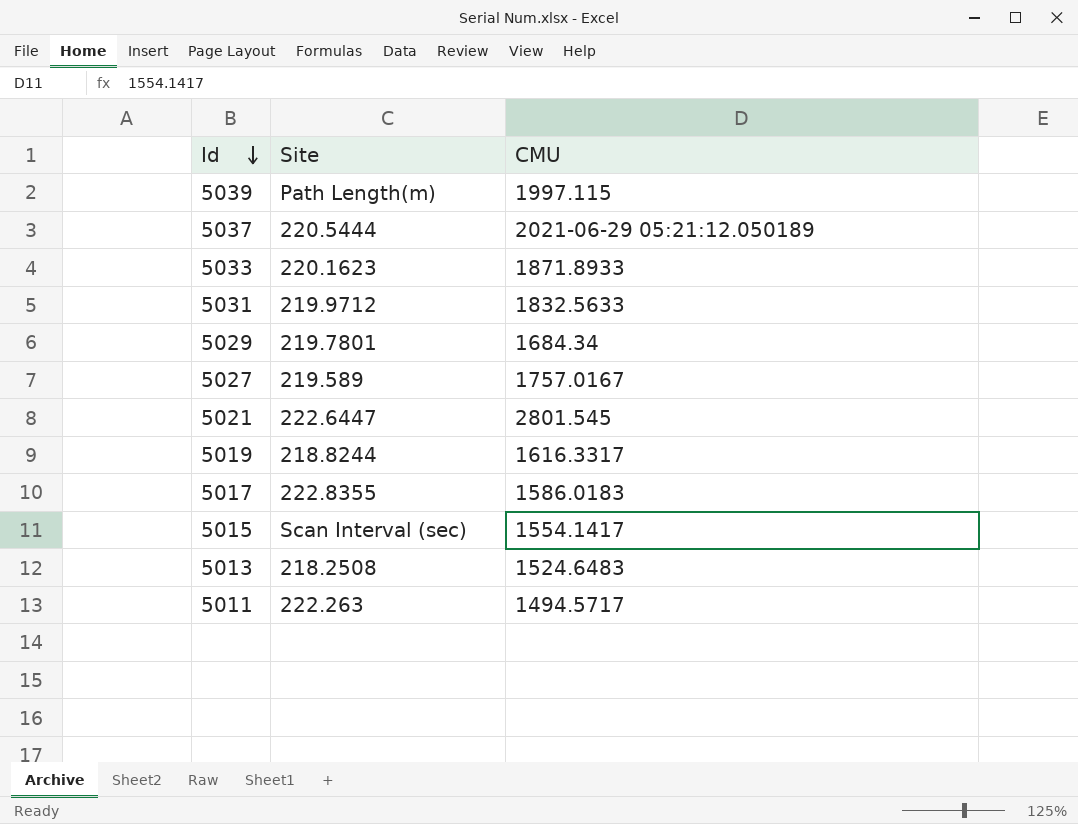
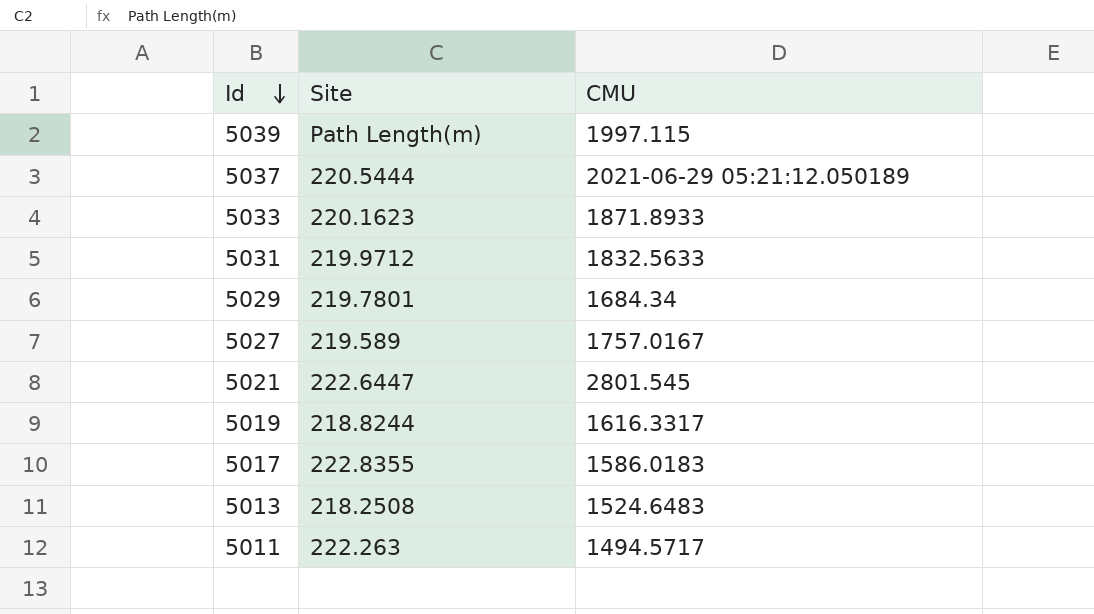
row 5015: Scan Interval (sec) | 1554.1417 -> none

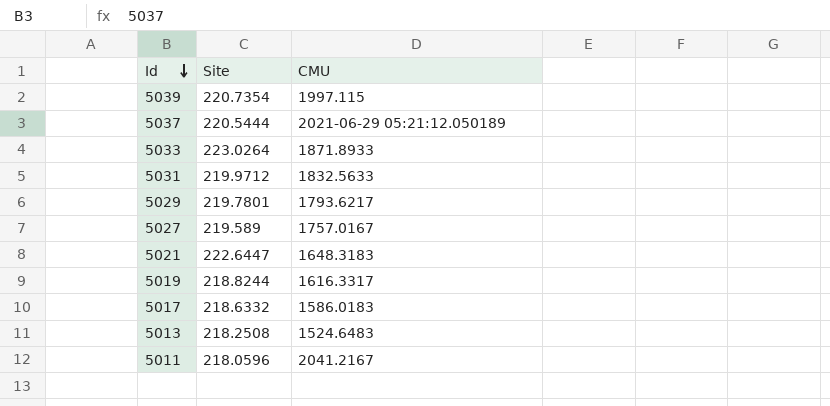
5039 | Site: Path Length(m) -> 220.7354
5033 | Site: 220.1623 -> 223.0264
5029 | CMU: 1684.34 -> 1793.6217
5021 | CMU: 2801.545 -> 1648.3183
5017 | Site: 222.8355 -> 218.6332
5011 | Site: 222.263 -> 218.0596
5011 | CMU: 1494.5717 -> 2041.2167

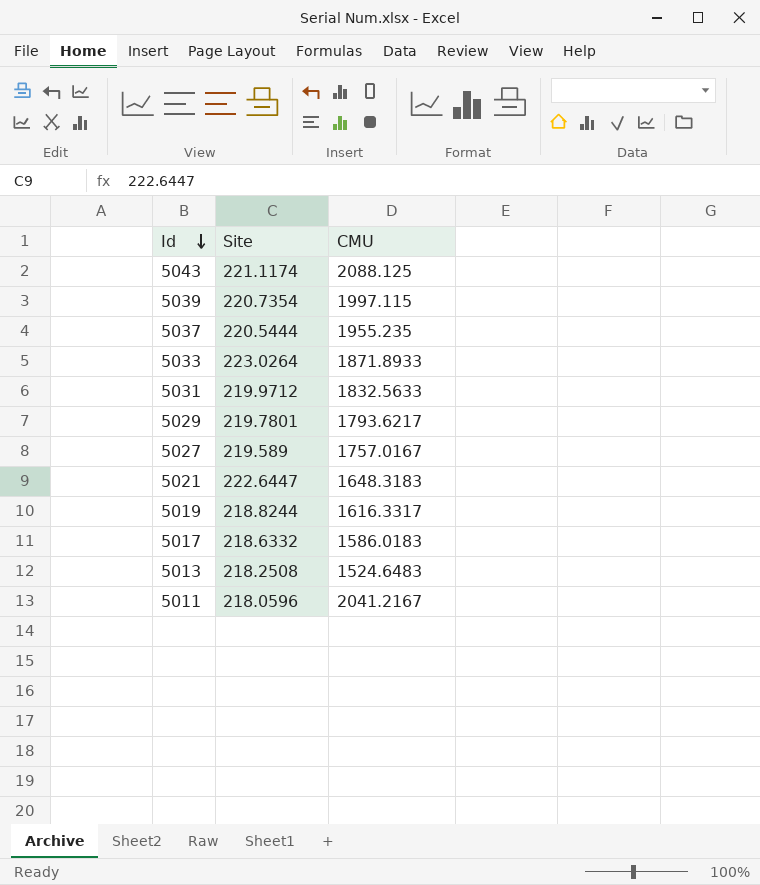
row 5043: none -> 221.1174 | 2088.125
5037 | CMU: 2021-06-29 05:21:12.050189 -> 1955.235

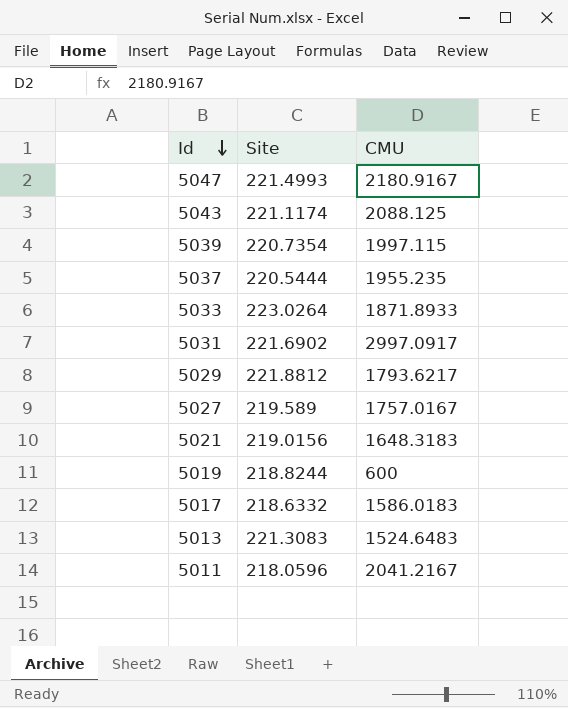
row 5047: none -> 221.4993 | 2180.9167
5031 | Site: 219.9712 -> 221.6902
5031 | CMU: 1832.5633 -> 2997.0917
5029 | Site: 219.7801 -> 221.8812
5021 | Site: 222.6447 -> 219.0156
5019 | CMU: 1616.3317 -> 600
5013 | Site: 218.2508 -> 221.3083

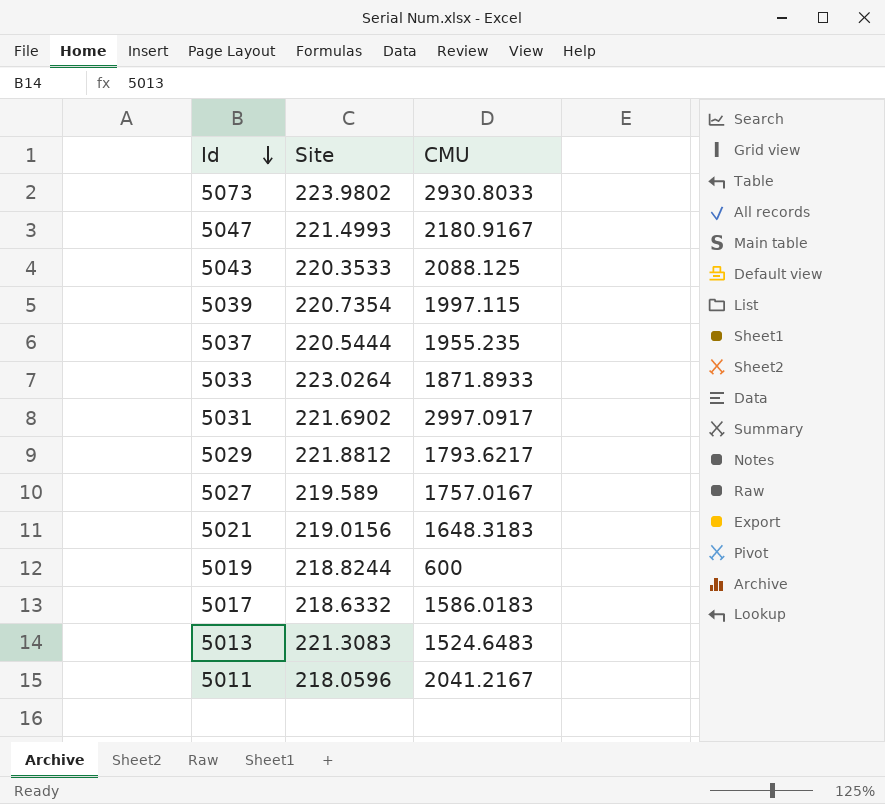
row 5073: none -> 223.9802 | 2930.8033
5043 | Site: 221.1174 -> 220.3533

